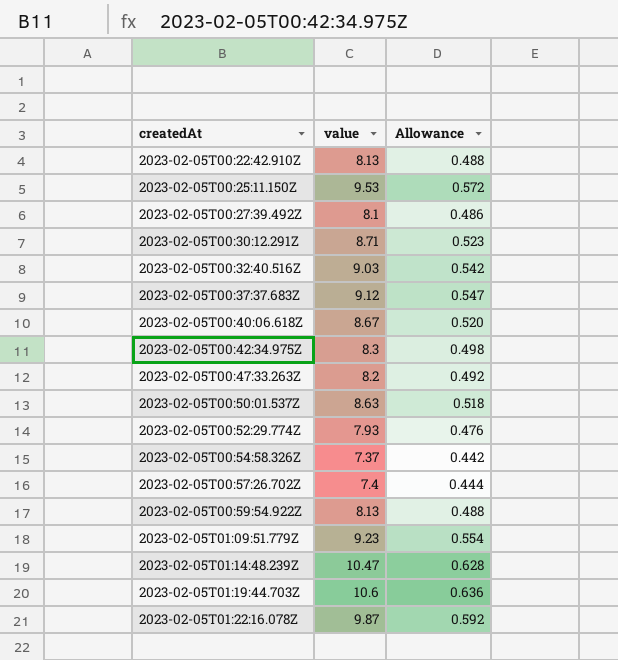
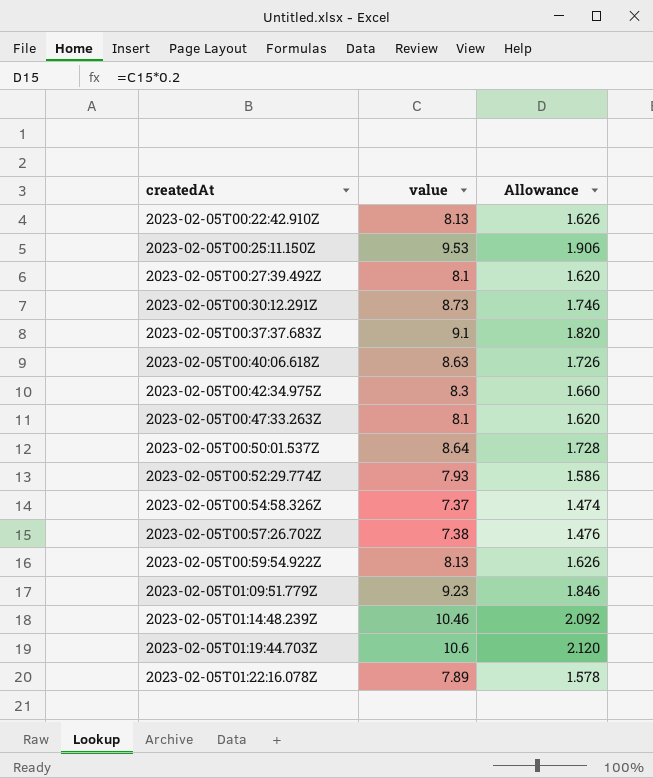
column Allowance | formula: [value] * 0.06 -> [value] * 0.2
row 2023-02-05T00:32:40.516Z: 9.03 | 0.542 -> none
2023-02-05T00:30:12.291Z | value: 8.71 -> 8.73
2023-02-05T00:37:37.683Z | value: 9.12 -> 9.1
2023-02-05T00:40:06.618Z | value: 8.67 -> 8.63
2023-02-05T00:47:33.263Z | value: 8.2 -> 8.1
2023-02-05T00:50:01.537Z | value: 8.63 -> 8.64
2023-02-05T00:57:26.702Z | value: 7.4 -> 7.38
2023-02-05T01:14:48.239Z | value: 10.47 -> 10.46
2023-02-05T01:22:16.078Z | value: 9.87 -> 7.89

